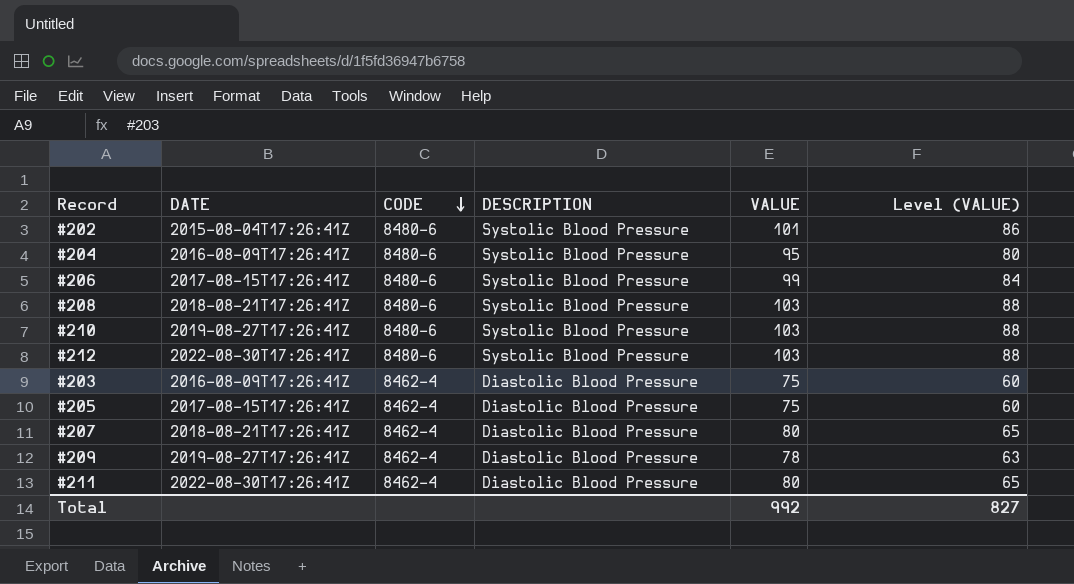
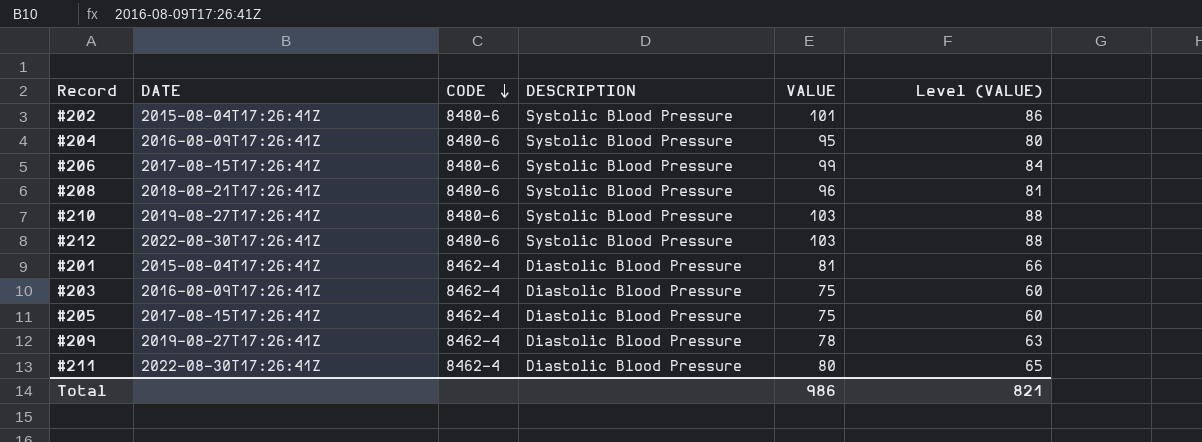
row #207: 2018-08-21T17:26:41Z | 8462-4 | Diastolic Blood Pressure | 80 | 65 -> none
#208 | VALUE: 103 -> 96
#208 | Level (VALUE): 88 -> 81
row #201: none -> 2015-08-04T17:26:41Z | 8462-4 | Diastolic Blood Pressure | 81 | 66
Total | VALUE: 992 -> 986
Total | Level (VALUE): 827 -> 821

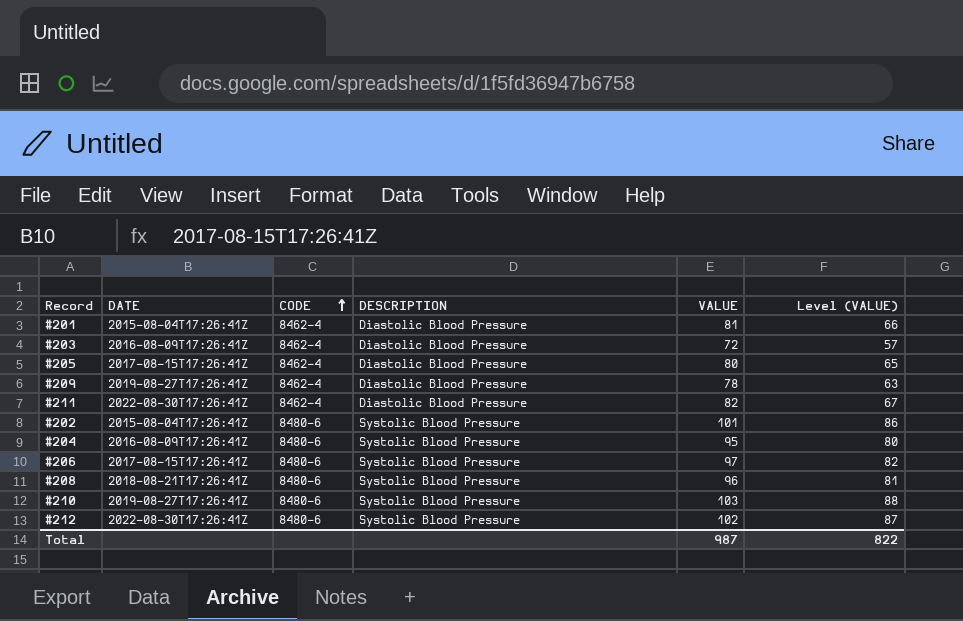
row order: CODE descending -> CODE ascending
#203 | VALUE: 75 -> 72
#203 | Level (VALUE): 60 -> 57
#205 | VALUE: 75 -> 80
#205 | Level (VALUE): 60 -> 65
#211 | VALUE: 80 -> 82
#211 | Level (VALUE): 65 -> 67
#206 | VALUE: 99 -> 97
#206 | Level (VALUE): 84 -> 82
#212 | VALUE: 103 -> 102
#212 | Level (VALUE): 88 -> 87
Total | VALUE: 986 -> 987
Total | Level (VALUE): 821 -> 822

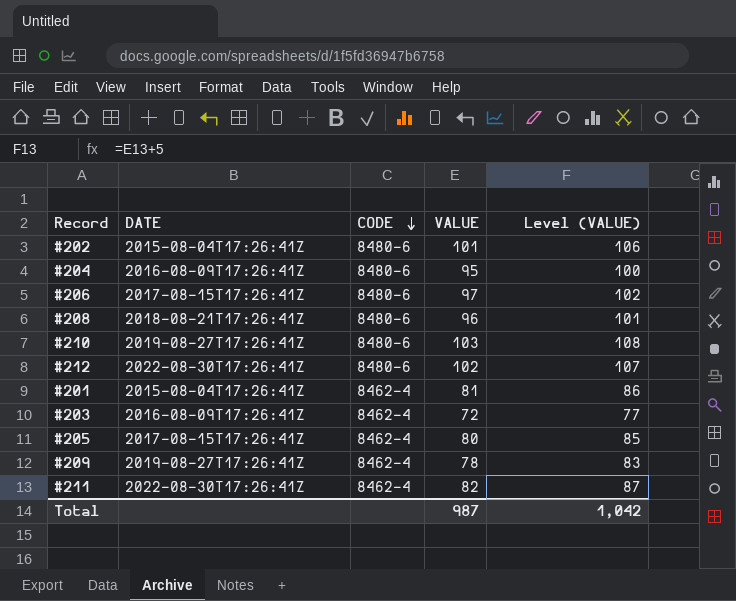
row order: CODE ascending -> CODE descending
column DESCRIPTION | position: 4 -> none
column Level (VALUE) | formula: [VALUE] - 15 -> [VALUE] + 5
Total | Level (VALUE): 822 -> 1,042

